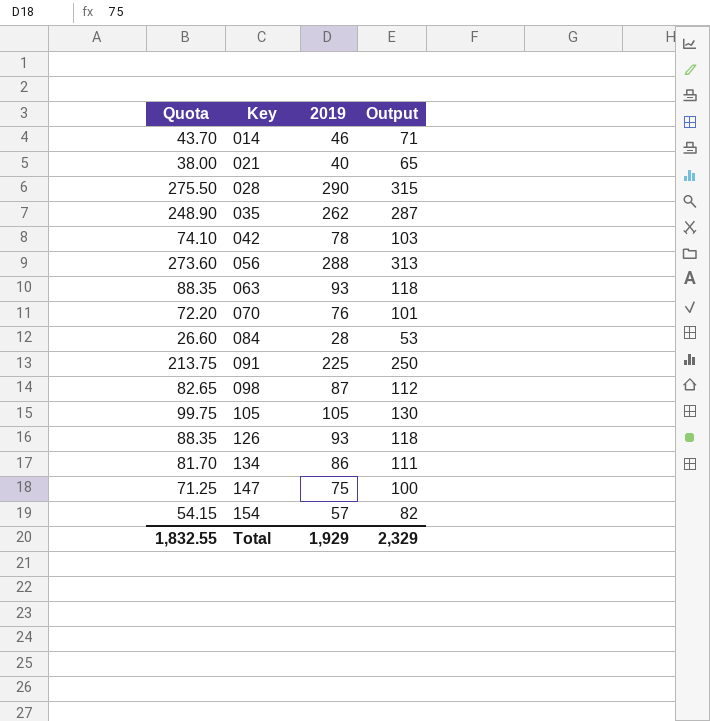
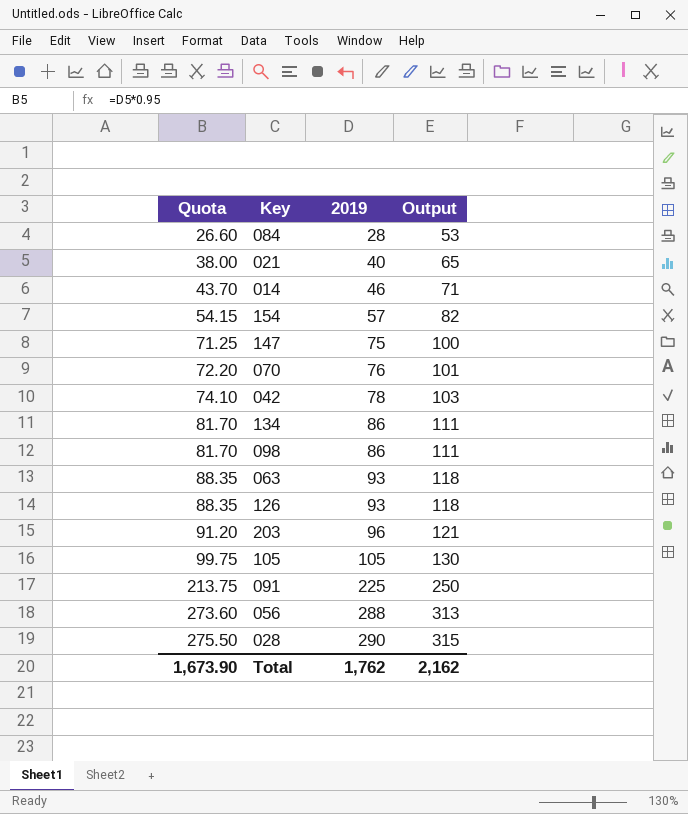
row order: Key ascending -> Quota ascending
row 035: 248.90 | 262 | 287 -> none
098 | Quota: 82.65 -> 81.70
098 | 2019: 87 -> 86
098 | Output: 112 -> 111
row 203: none -> 91.20 | 96 | 121
Total | Quota: 1,832.55 -> 1,673.90
Total | 2019: 1,929 -> 1,762
Total | Output: 2,329 -> 2,162

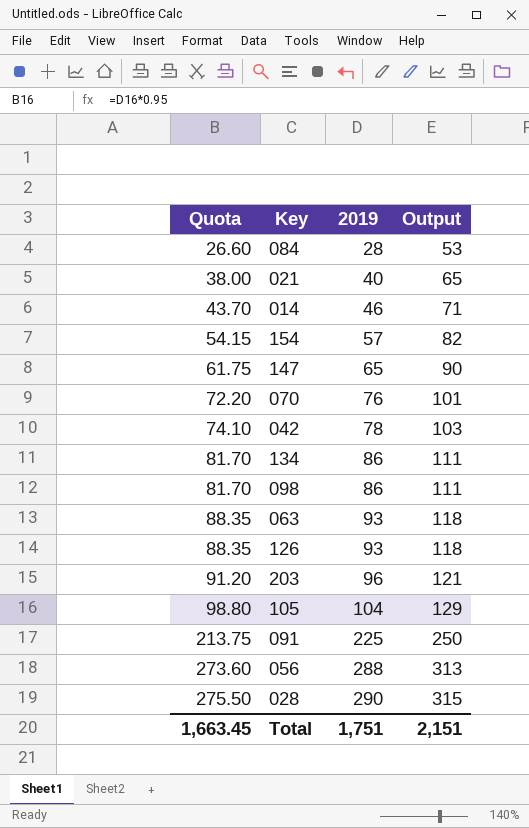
147 | Quota: 71.25 -> 61.75
147 | 2019: 75 -> 65
147 | Output: 100 -> 90
105 | Quota: 99.75 -> 98.80
105 | 2019: 105 -> 104
105 | Output: 130 -> 129
Total | Quota: 1,673.90 -> 1,663.45
Total | 2019: 1,762 -> 1,751
Total | Output: 2,162 -> 2,151

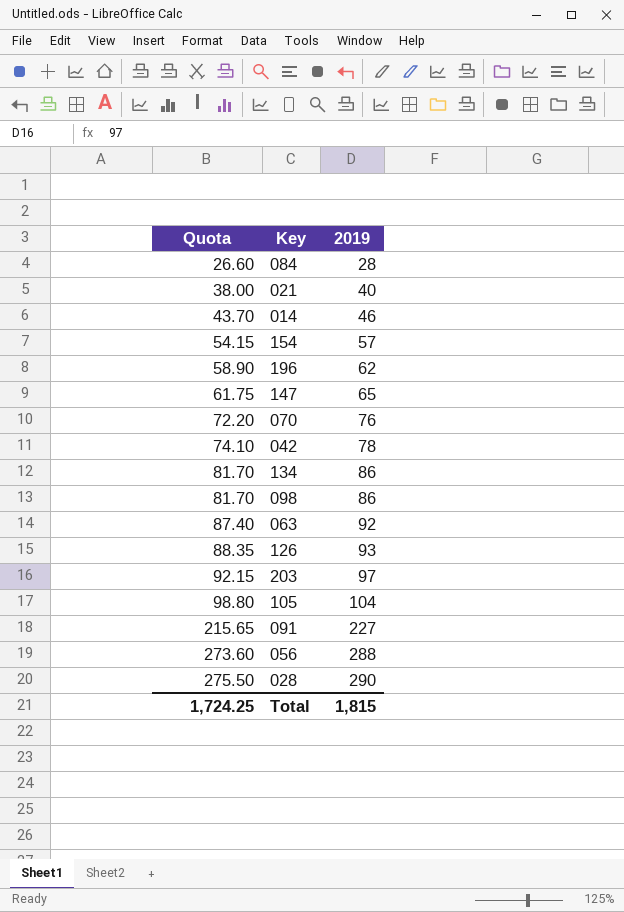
column Output | formula: [2019] + 25 -> none
row 196: none -> 58.90 | 62
063 | Quota: 88.35 -> 87.40
063 | 2019: 93 -> 92
203 | Quota: 91.20 -> 92.15
203 | 2019: 96 -> 97
091 | Quota: 213.75 -> 215.65
091 | 2019: 225 -> 227
Total | Quota: 1,663.45 -> 1,724.25
Total | 2019: 1,751 -> 1,815

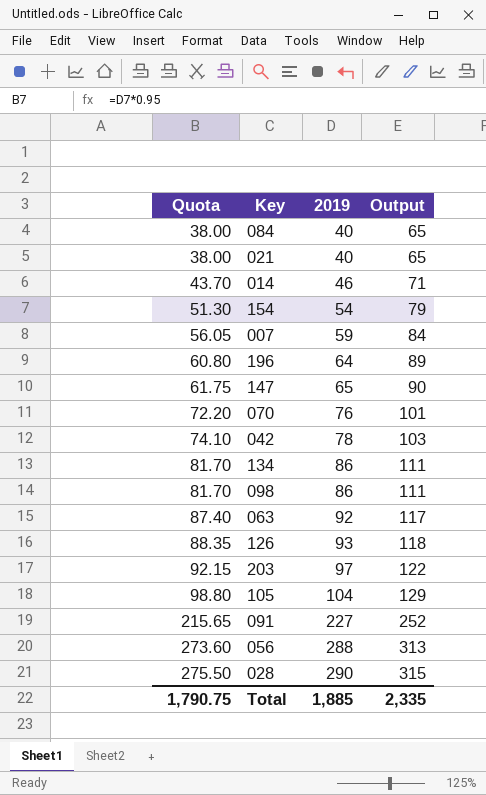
column Output | formula: none -> [2019] + 25
084 | Quota: 26.60 -> 38.00
084 | 2019: 28 -> 40
154 | Quota: 54.15 -> 51.30
154 | 2019: 57 -> 54
row 007: none -> 56.05 | 59 | 84
196 | Quota: 58.90 -> 60.80
196 | 2019: 62 -> 64
Total | Quota: 1,724.25 -> 1,790.75
Total | 2019: 1,815 -> 1,885

